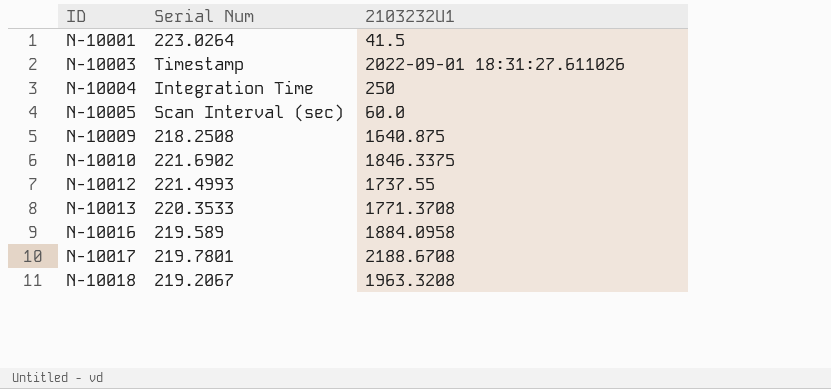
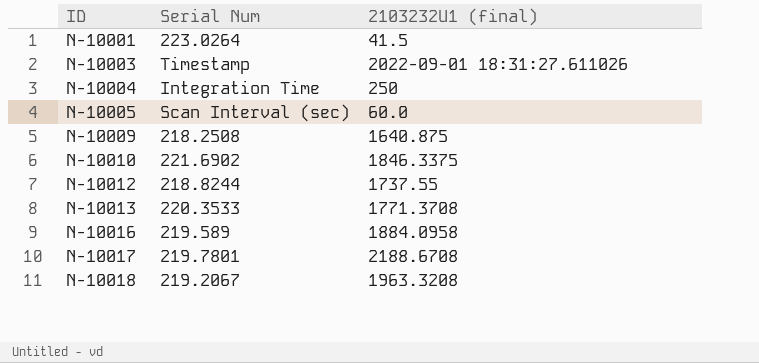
column name: 2103232U1 -> 2103232U1 (final)
N-10012 | Serial Num: 221.4993 -> 218.8244

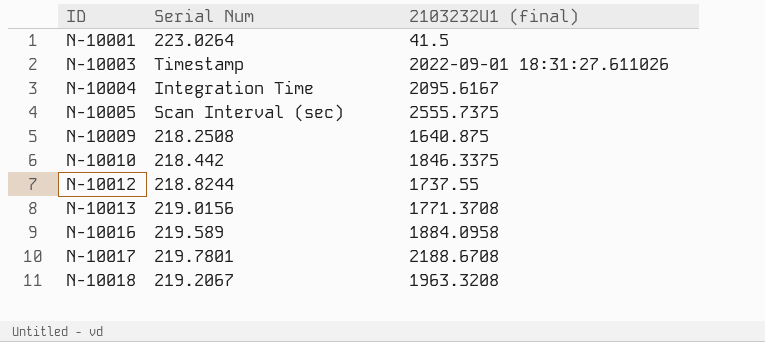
N-10004 | 2103232U1 (final): 250 -> 2095.6167
N-10005 | 2103232U1 (final): 60.0 -> 2555.7375
N-10010 | Serial Num: 221.6902 -> 218.442
N-10013 | Serial Num: 220.3533 -> 219.0156

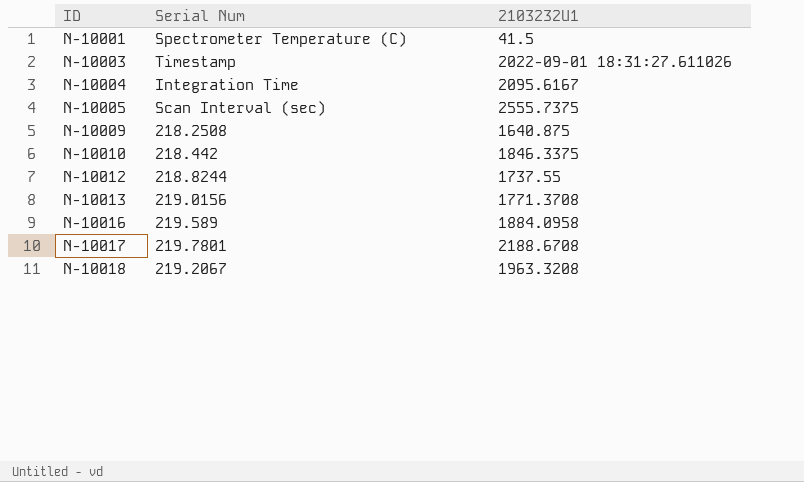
column name: 2103232U1 (final) -> 2103232U1
N-10001 | Serial Num: 223.0264 -> Spectrometer Temperature (C)

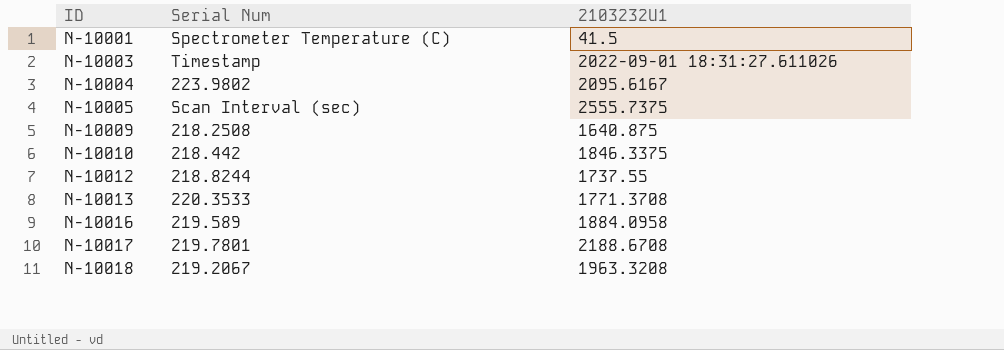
N-10004 | Serial Num: Integration Time -> 223.9802
N-10013 | Serial Num: 219.0156 -> 220.3533

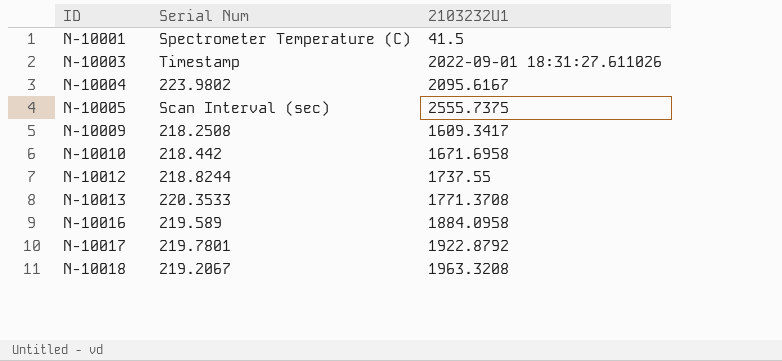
N-10009 | 2103232U1: 1640.875 -> 1609.3417
N-10010 | 2103232U1: 1846.3375 -> 1671.6958
N-10017 | 2103232U1: 2188.6708 -> 1922.8792

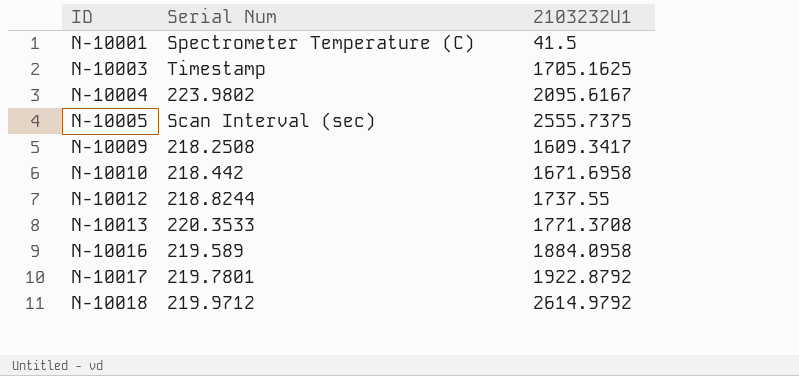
N-10003 | 2103232U1: 2022-09-01 18:31:27.611026 -> 1705.1625
N-10018 | Serial Num: 219.2067 -> 219.9712
N-10018 | 2103232U1: 1963.3208 -> 2614.9792

